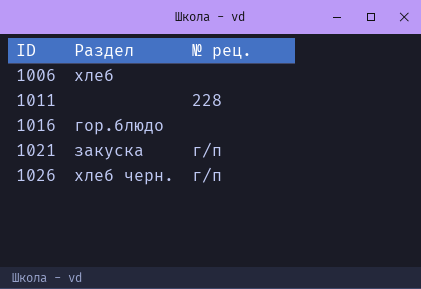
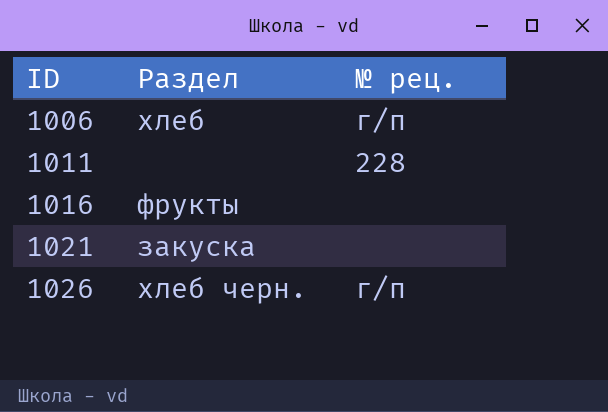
1006 | № рец.: none -> г/п
1016 | Раздел: гор.блюдо -> фрукты
1021 | № рец.: г/п -> none

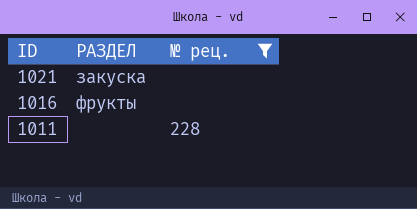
filter: none -> № рец. != г/п
row order: ID ascending -> ID descending
column name: Раздел -> РАЗДЕЛ

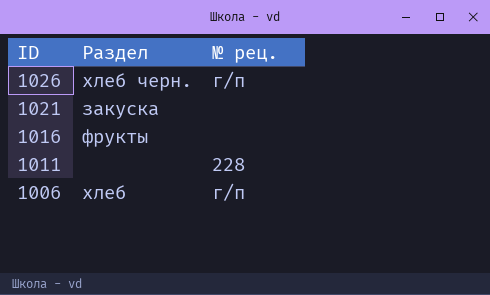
filter: № рец. != г/п -> none
column name: РАЗДЕЛ -> Раздел

